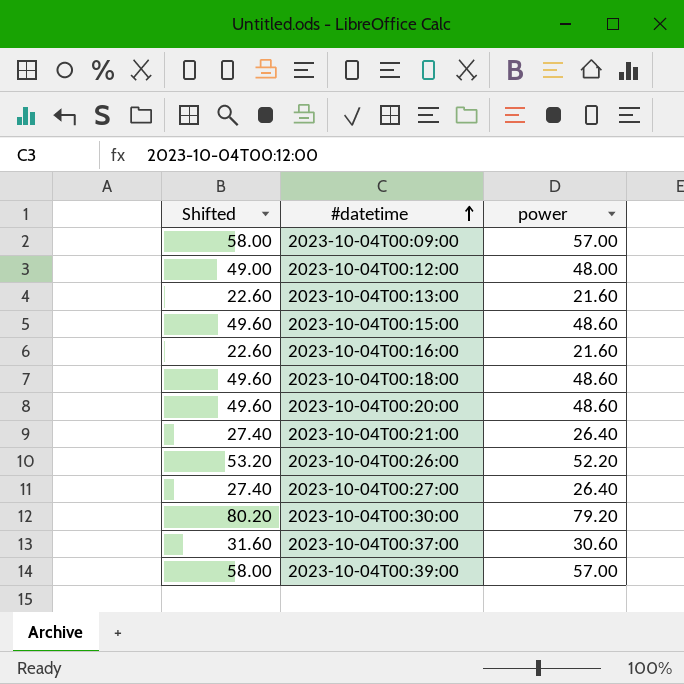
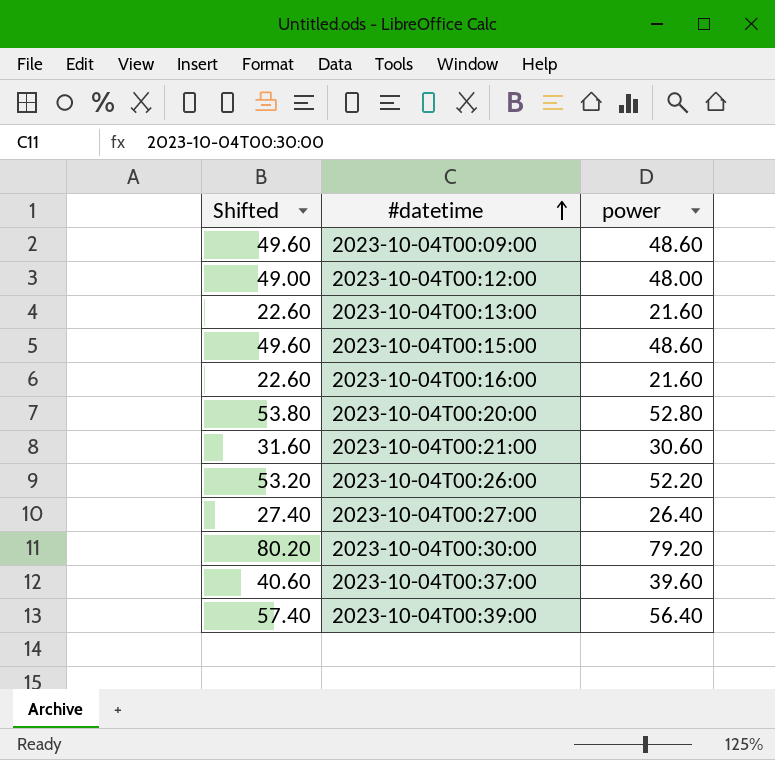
row 2023-10-04T00:18:00: 49.60 | 48.60 -> none
2023-10-04T00:09:00 | Shifted: 58.00 -> 49.60
2023-10-04T00:09:00 | power: 57.00 -> 48.60
2023-10-04T00:20:00 | Shifted: 49.60 -> 53.80
2023-10-04T00:20:00 | power: 48.60 -> 52.80
2023-10-04T00:21:00 | Shifted: 27.40 -> 31.60
2023-10-04T00:21:00 | power: 26.40 -> 30.60
2023-10-04T00:37:00 | Shifted: 31.60 -> 40.60
2023-10-04T00:37:00 | power: 30.60 -> 39.60
2023-10-04T00:39:00 | Shifted: 58.00 -> 57.40
2023-10-04T00:39:00 | power: 57.00 -> 56.40

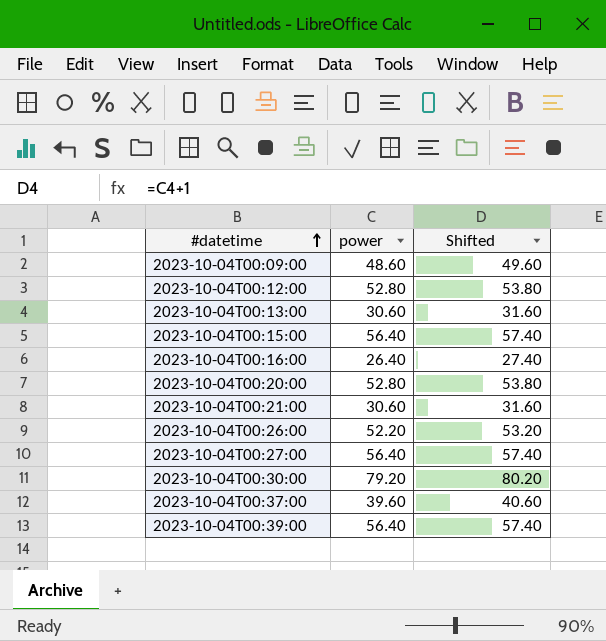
column Shifted | position: 1 -> 3
2023-10-04T00:12:00 | power: 48.00 -> 52.80
2023-10-04T00:12:00 | Shifted: 49.00 -> 53.80
2023-10-04T00:13:00 | power: 21.60 -> 30.60
2023-10-04T00:13:00 | Shifted: 22.60 -> 31.60
2023-10-04T00:15:00 | power: 48.60 -> 56.40
2023-10-04T00:15:00 | Shifted: 49.60 -> 57.40
2023-10-04T00:16:00 | power: 21.60 -> 26.40
2023-10-04T00:16:00 | Shifted: 22.60 -> 27.40
2023-10-04T00:27:00 | power: 26.40 -> 56.40
2023-10-04T00:27:00 | Shifted: 27.40 -> 57.40

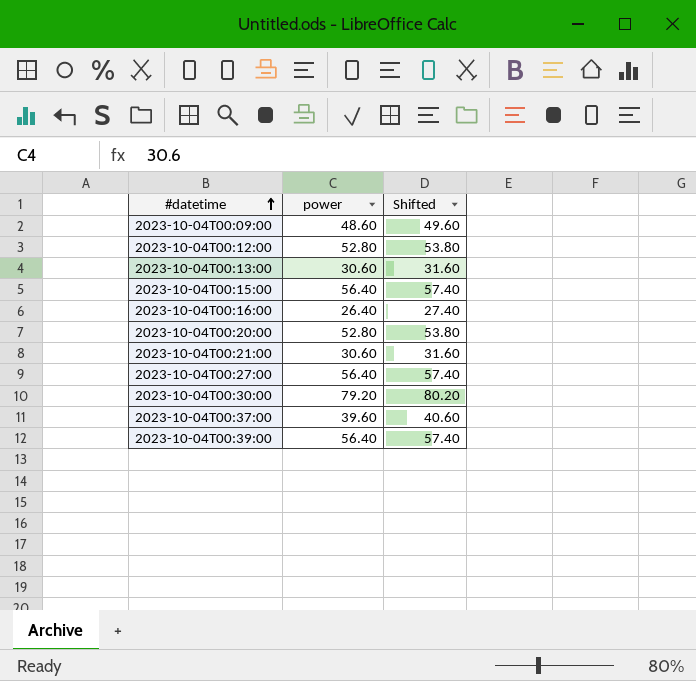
row 2023-10-04T00:26:00: 52.20 | 53.20 -> none

